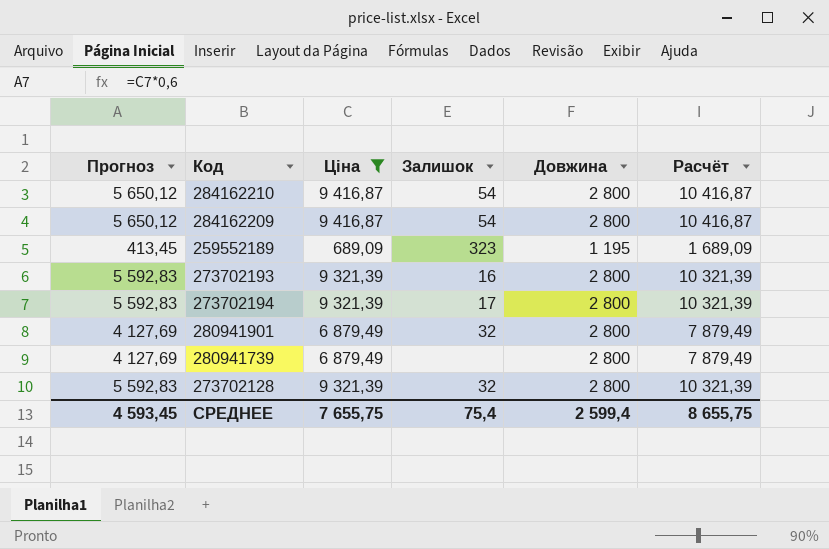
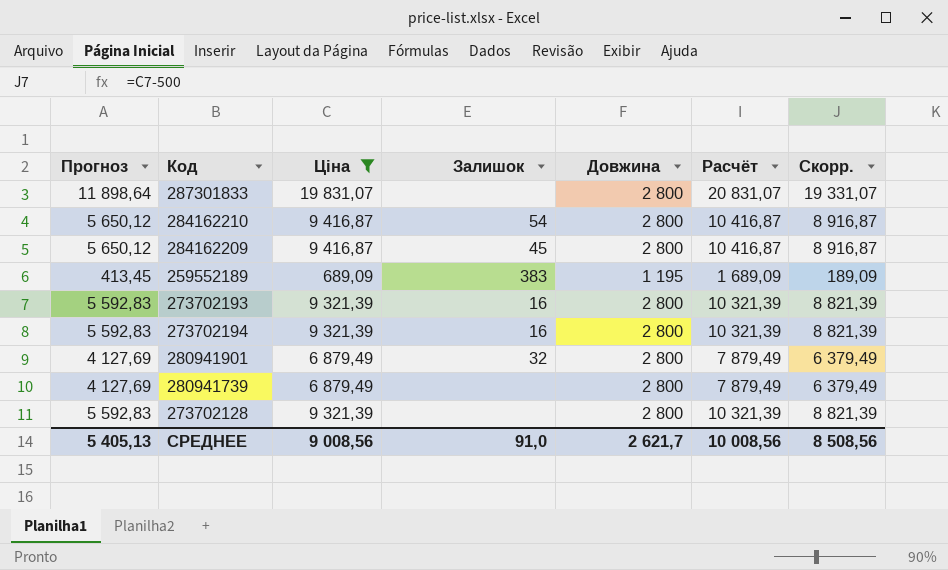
column Скорр. | formula: none -> [Ціна] - 500
row 287301833: none -> 11 898,64 | 19 831,07 | none | 2 800 | 20 831,07 | 19 331,07
284162209 | Залишок: 54 -> 45
259552189 | Залишок: 323 -> 383
273702194 | Залишок: 17 -> 16
273702128 | Залишок: 32 -> none
СРЕДНЕЕ | Прогноз: 4 593,45 -> 5 405,13
СРЕДНЕЕ | Ціна: 7 655,75 -> 9 008,56
СРЕДНЕЕ | Залишок: 75,4 -> 91,0
СРЕДНЕЕ | Довжина: 2 599,4 -> 2 621,7
СРЕДНЕЕ | Расчёт: 8 655,75 -> 10 008,56

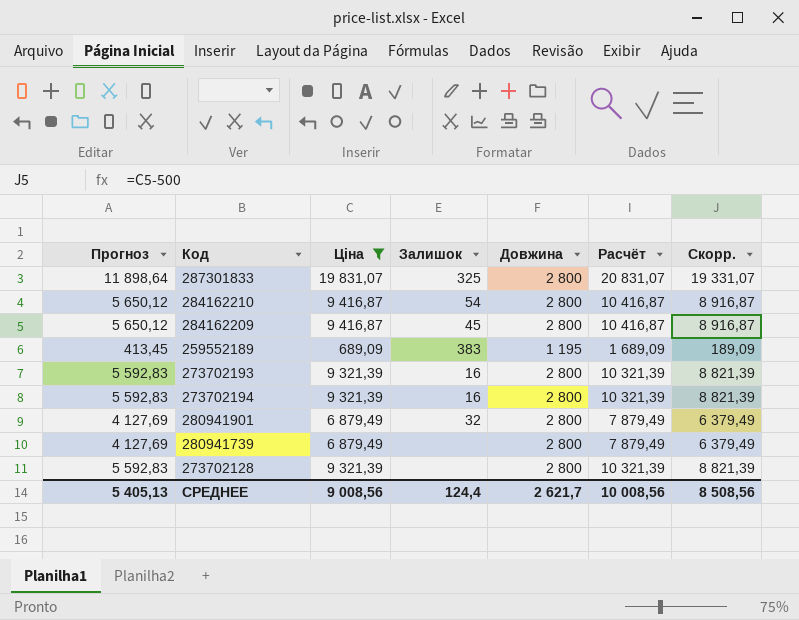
287301833 | Залишок: none -> 325
СРЕДНЕЕ | Залишок: 91,0 -> 124,4

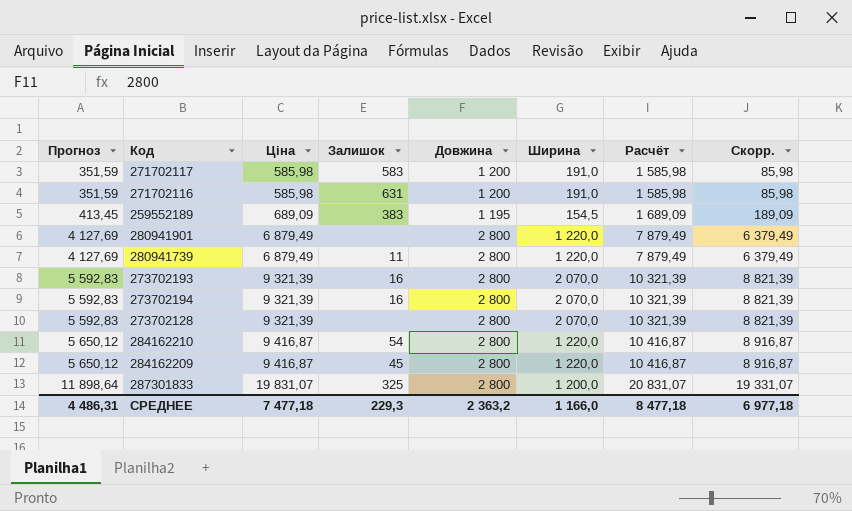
filter: Ціна != 585,98 -> none
row order: none -> Прогноз ascending
column Ширина | position: none -> 6
280941901 | Залишок: 32 -> none
280941739 | Залишок: none -> 11
СРЕДНЕЕ | Прогноз: 5 405,13 -> 4 486,31
СРЕДНЕЕ | Ціна: 9 008,56 -> 7 477,18
СРЕДНЕЕ | Залишок: 124,4 -> 229,3
СРЕДНЕЕ | Довжина: 2 621,7 -> 2 363,2
СРЕДНЕЕ | Расчёт: 10 008,56 -> 8 477,18
СРЕДНЕЕ | Скорр.: 8 508,56 -> 6 977,18

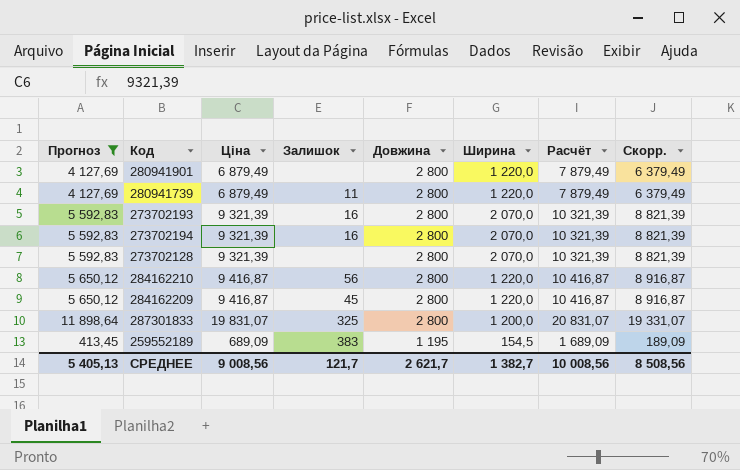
filter: none -> Прогноз != 351,59
row order: Прогноз ascending -> Довжина descending
284162210 | Залишок: 54 -> 56
СРЕДНЕЕ | Прогноз: 4 486,31 -> 5 405,13
СРЕДНЕЕ | Ціна: 7 477,18 -> 9 008,56
СРЕДНЕЕ | Залишок: 229,3 -> 121,7
СРЕДНЕЕ | Довжина: 2 363,2 -> 2 621,7
СРЕДНЕЕ | Ширина: 1 166,0 -> 1 382,7
СРЕДНЕЕ | Расчёт: 8 477,18 -> 10 008,56
СРЕДНЕЕ | Скорр.: 6 977,18 -> 8 508,56

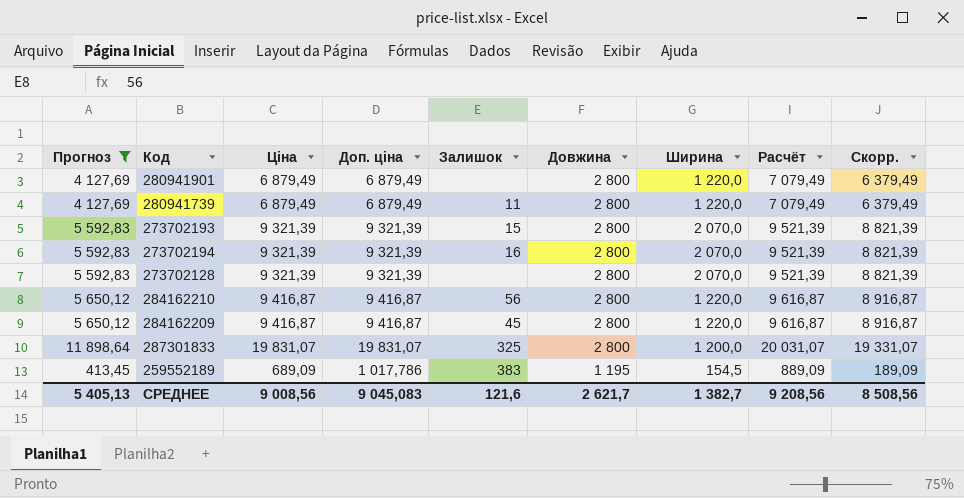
column Доп. ціна | position: none -> 4
column Расчёт | formula: [Ціна] + 1000 -> [Ціна] + 200
273702193 | Залишок: 16 -> 15
СРЕДНЕЕ | Залишок: 121,7 -> 121,6
СРЕДНЕЕ | Расчёт: 10 008,56 -> 9 208,56

